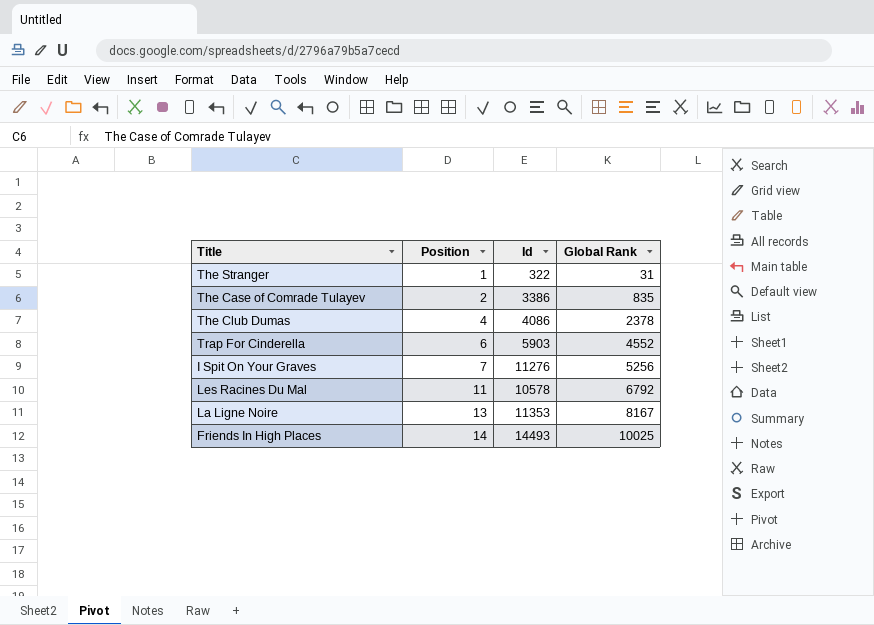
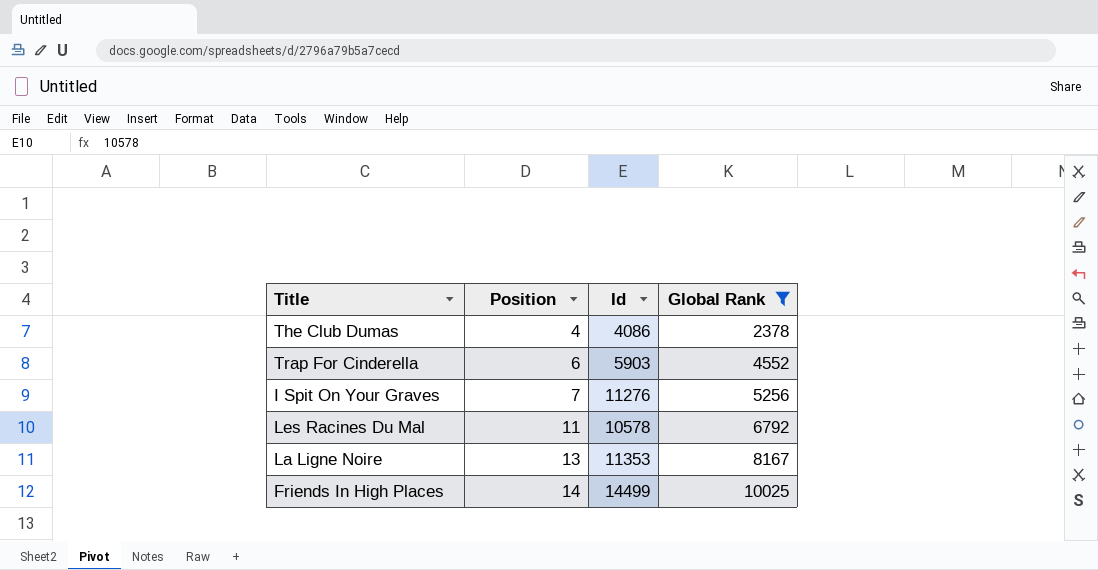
filter: none -> Global Rank >= 2378
Friends In High Places | Id: 14493 -> 14499

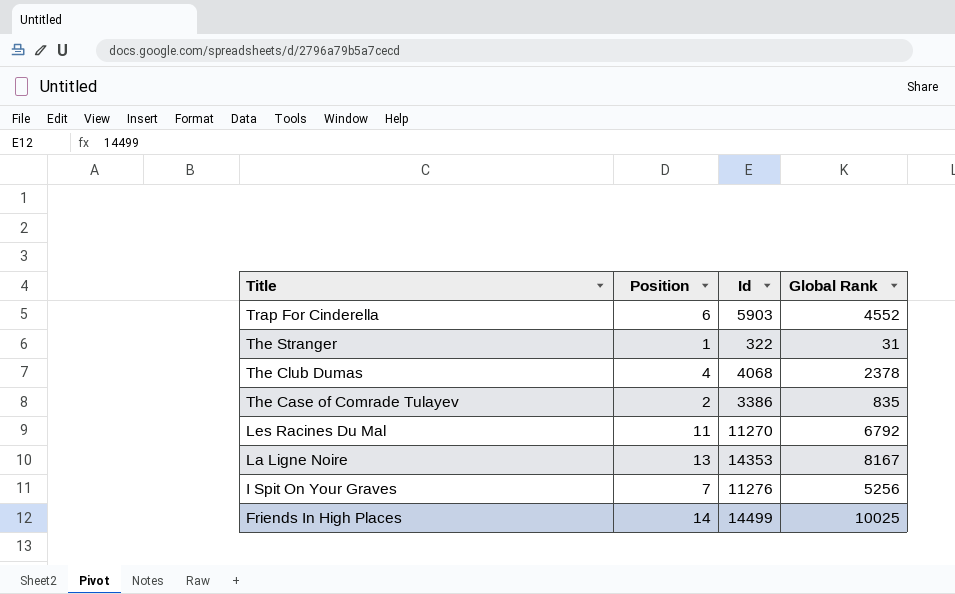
filter: Global Rank >= 2378 -> none
row order: Position ascending -> Title descending
The Club Dumas | Id: 4086 -> 4068
Les Racines Du Mal | Id: 10578 -> 11270
La Ligne Noire | Id: 11353 -> 14353

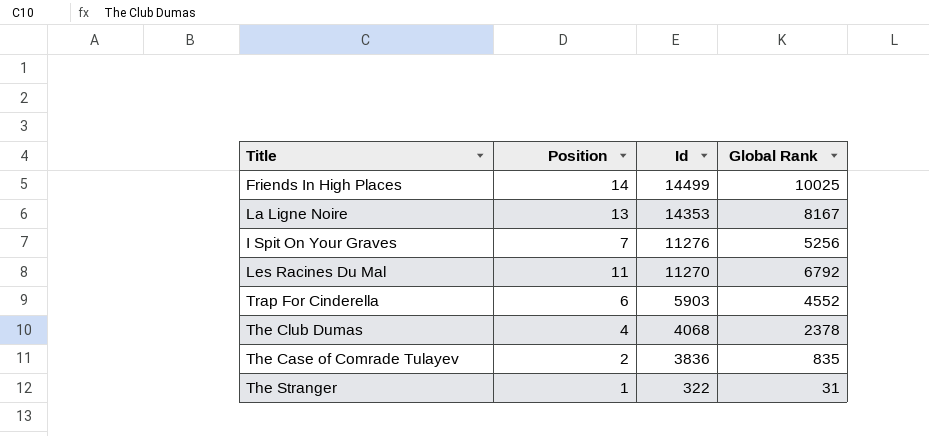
row order: Title descending -> Id descending
The Case of Comrade Tulayev | Id: 3386 -> 3836

